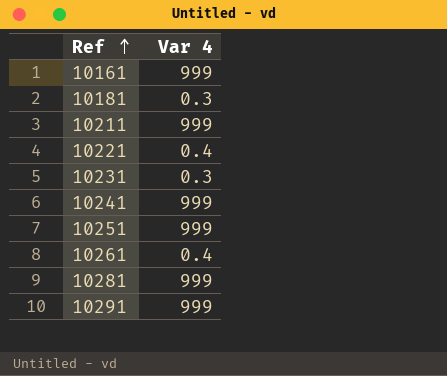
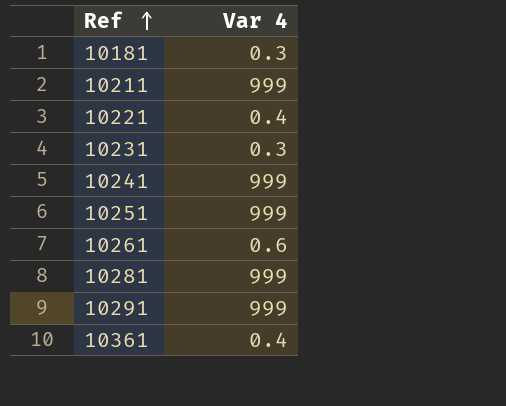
row 10161: 999 -> none
10261 | Var 4: 0.4 -> 0.6
row 10361: none -> 0.4

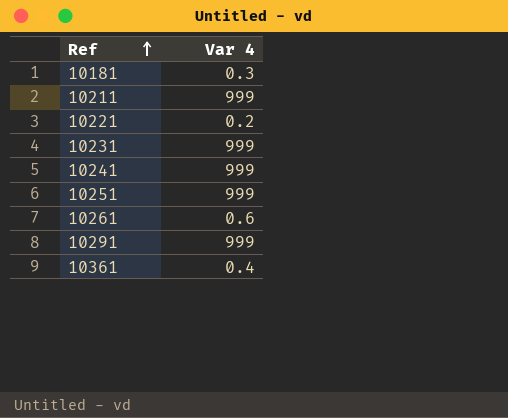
row 10281: 999 -> none
10221 | Var 4: 0.4 -> 0.2
10231 | Var 4: 0.3 -> 999

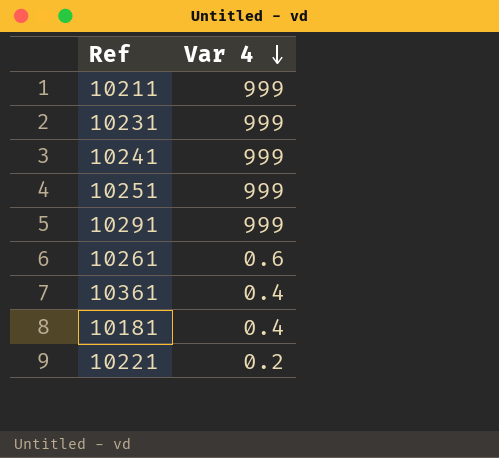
row order: Ref ascending -> Var 4 descending
10181 | Var 4: 0.3 -> 0.4

